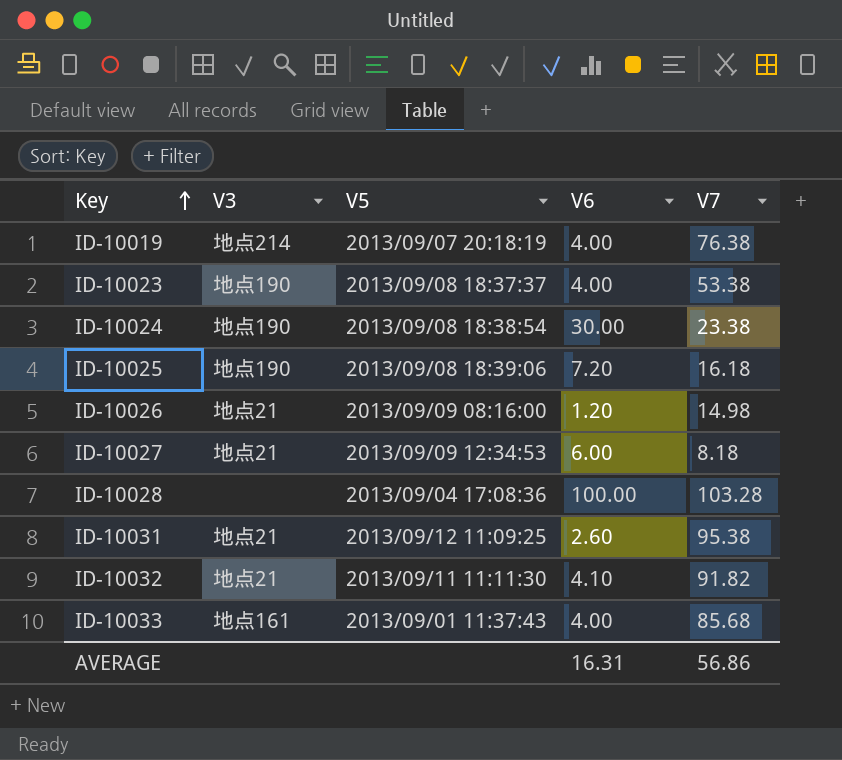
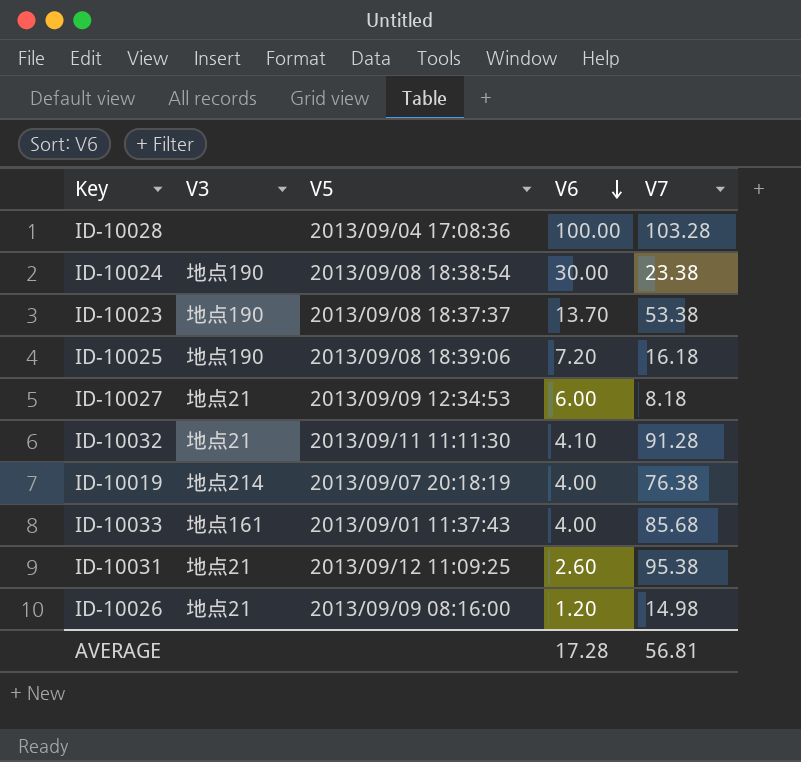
row order: Key ascending -> V6 descending
ID-10023 | V6: 4.00 -> 13.70
ID-10032 | V7: 91.82 -> 91.28
AVERAGE | V6: 16.31 -> 17.28
AVERAGE | V7: 56.86 -> 56.81

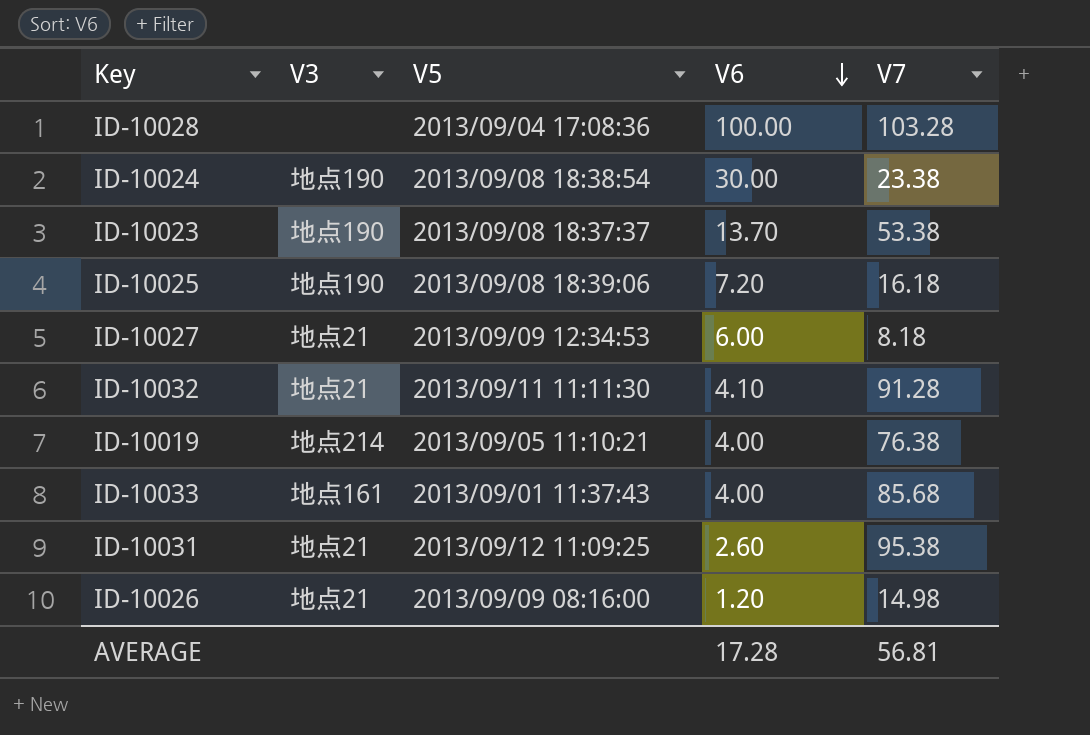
ID-10019 | V5: 2013/09/07 20:18:19 -> 2013/09/05 11:10:21

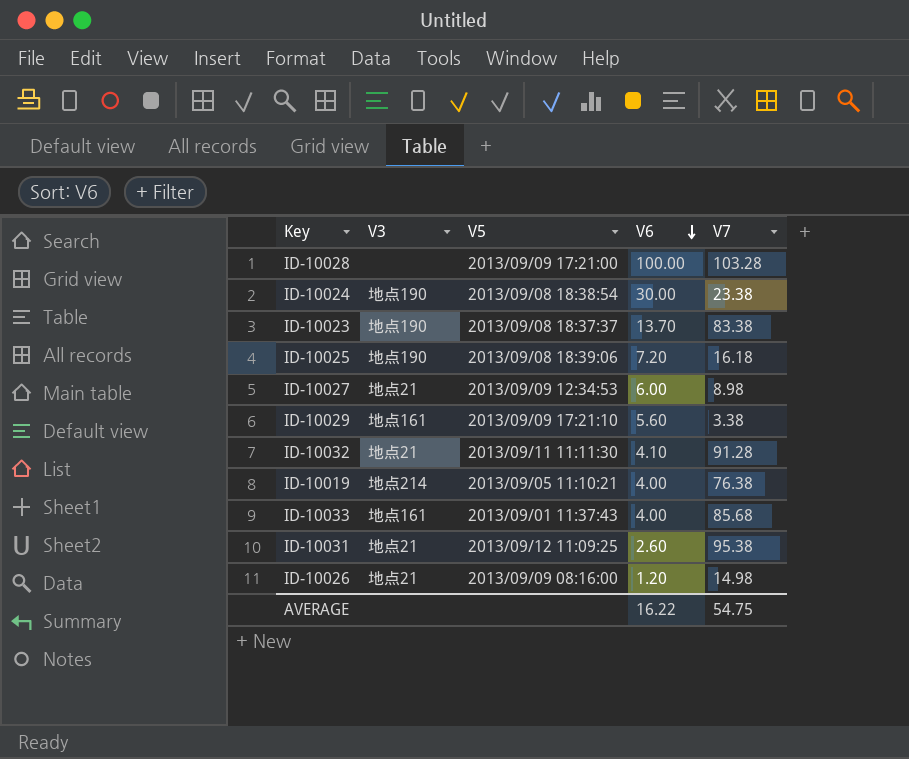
ID-10028 | V5: 2013/09/04 17:08:36 -> 2013/09/09 17:21:00
ID-10023 | V7: 53.38 -> 83.38
ID-10027 | V7: 8.18 -> 8.98
row ID-10029: none -> 地点161 | 2013/09/09 17:21:10 | 5.60 | 3.38
AVERAGE | V6: 17.28 -> 16.22
AVERAGE | V7: 56.81 -> 54.75

